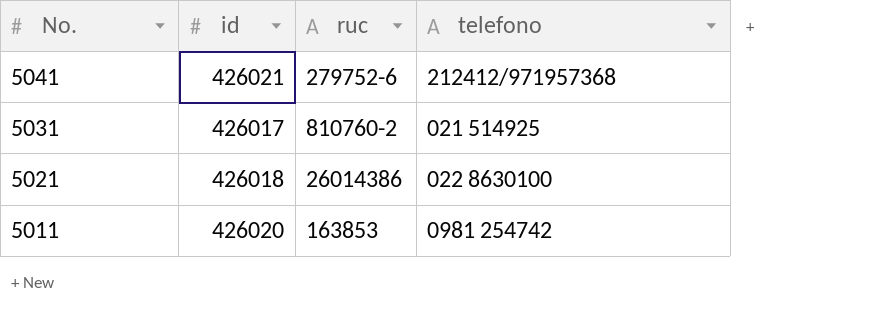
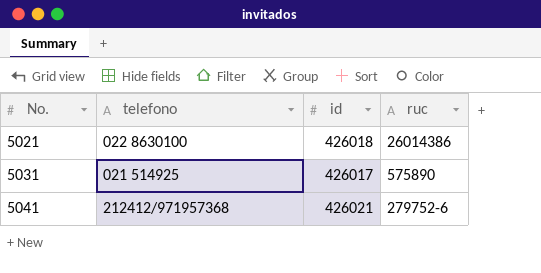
row order: No. descending -> No. ascending
column telefono | position: 4 -> 2
row 5011: 426020 | 163853 | 0981 254742 -> none
5031 | ruc: 810760-2 -> 575890

